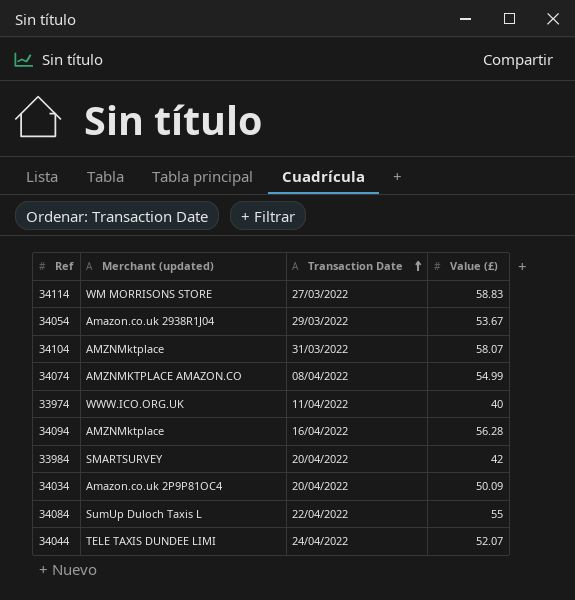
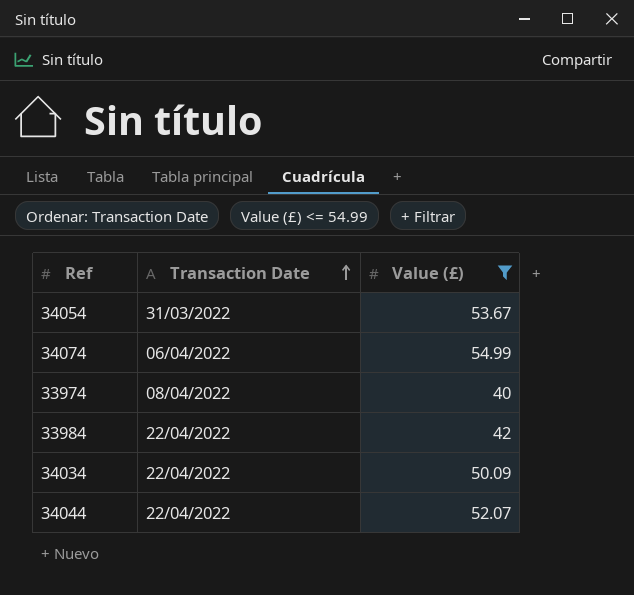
filter: none -> Value (£) <= 54.99
column Merchant (updated) | position: 2 -> none
34054 | Transaction Date: 29/03/2022 -> 31/03/2022
34074 | Transaction Date: 08/04/2022 -> 06/04/2022
33974 | Transaction Date: 11/04/2022 -> 08/04/2022
33984 | Transaction Date: 20/04/2022 -> 22/04/2022
34034 | Transaction Date: 20/04/2022 -> 22/04/2022
34044 | Transaction Date: 24/04/2022 -> 22/04/2022

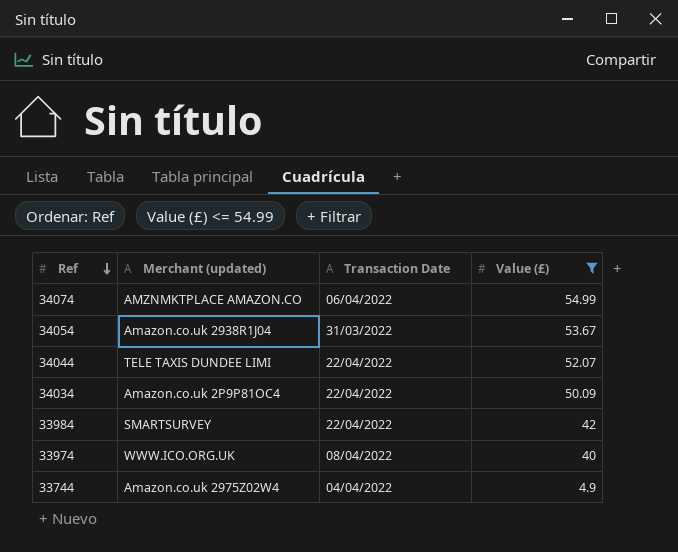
row order: Transaction Date ascending -> Ref descending
column Merchant (updated) | position: none -> 2
row 33744: none -> Amazon.co.uk 2975Z02W4 | 04/04/2022 | 4.9

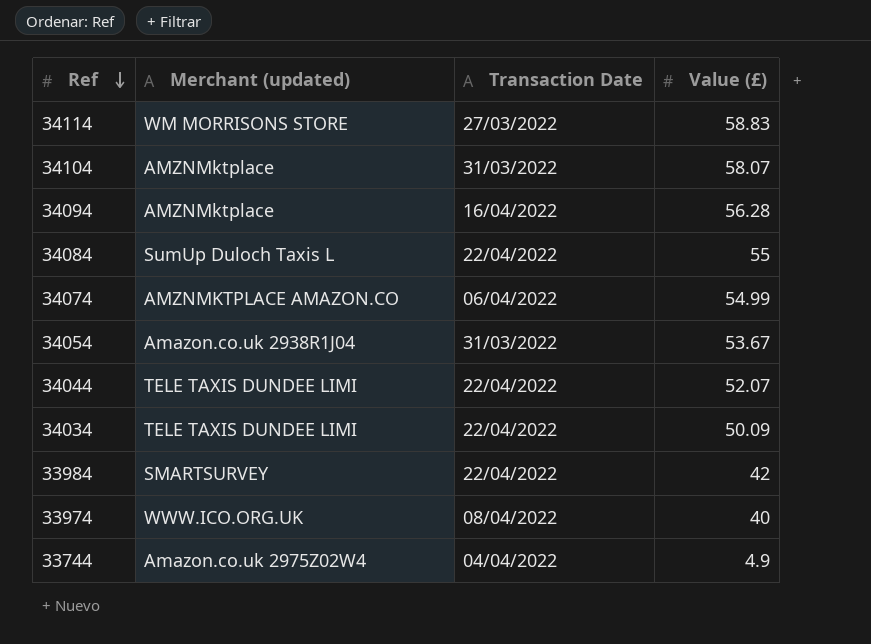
filter: Value (£) <= 54.99 -> none
34034 | Merchant (updated): Amazon.co.uk 2P9P81OC4 -> TELE TAXIS DUNDEE LIMI

